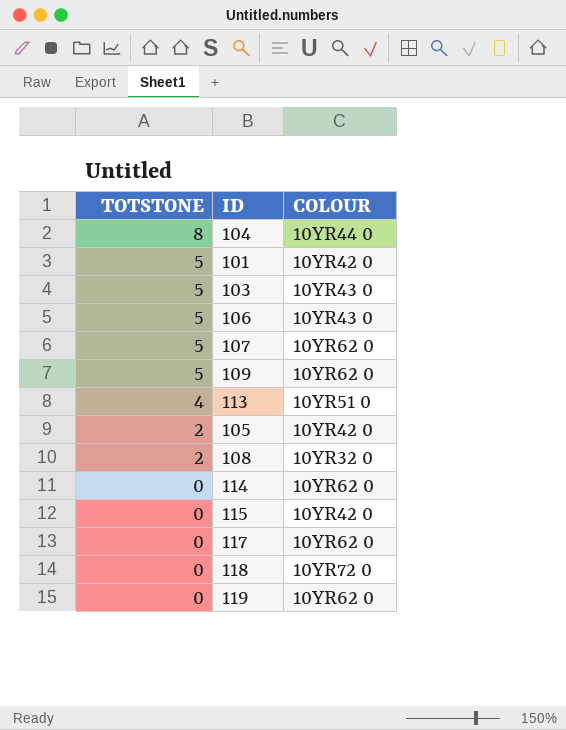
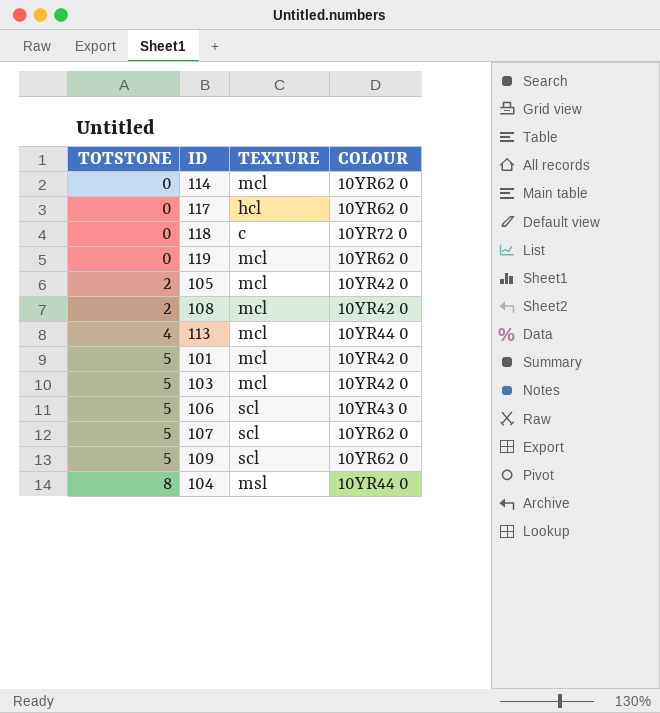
row order: TOTSTONE descending -> TOTSTONE ascending
column TEXTURE | position: none -> 3
row 115: 0 | 10YR42 0 -> none
108 | COLOUR: 10YR32 0 -> 10YR42 0
113 | COLOUR: 10YR51 0 -> 10YR44 0
103 | COLOUR: 10YR43 0 -> 10YR42 0

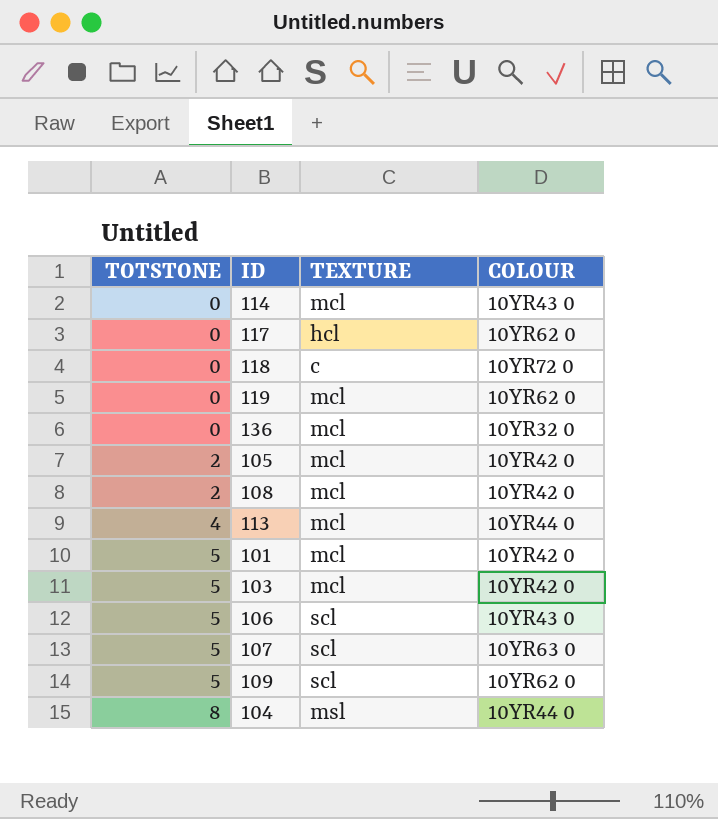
114 | COLOUR: 10YR62 0 -> 10YR43 0
row 136: none -> 0 | mcl | 10YR32 0
107 | COLOUR: 10YR62 0 -> 10YR63 0

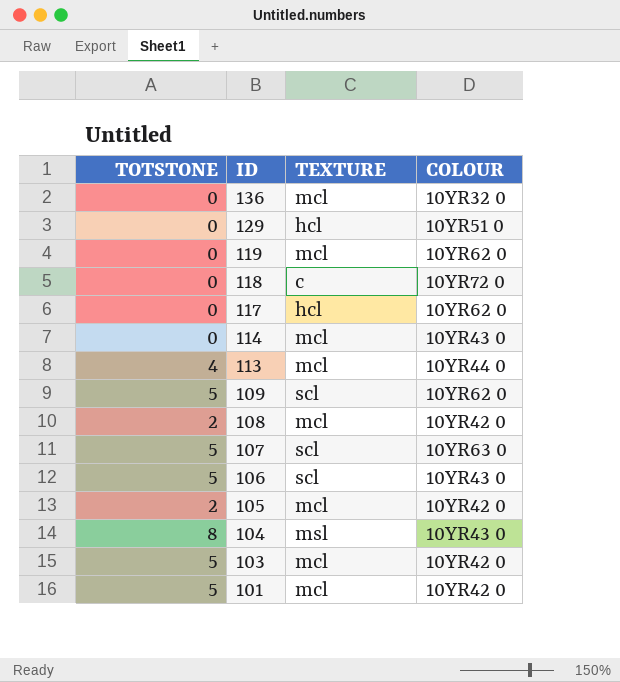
row order: TOTSTONE ascending -> ID descending
row 129: none -> 0 | hcl | 10YR51 0
104 | COLOUR: 10YR44 0 -> 10YR43 0

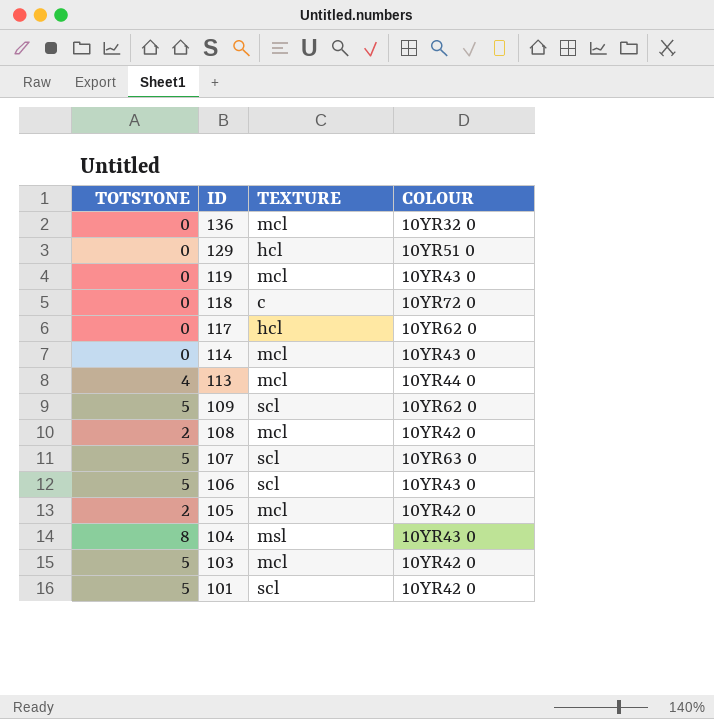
119 | COLOUR: 10YR62 0 -> 10YR43 0
101 | TEXTURE: mcl -> scl

